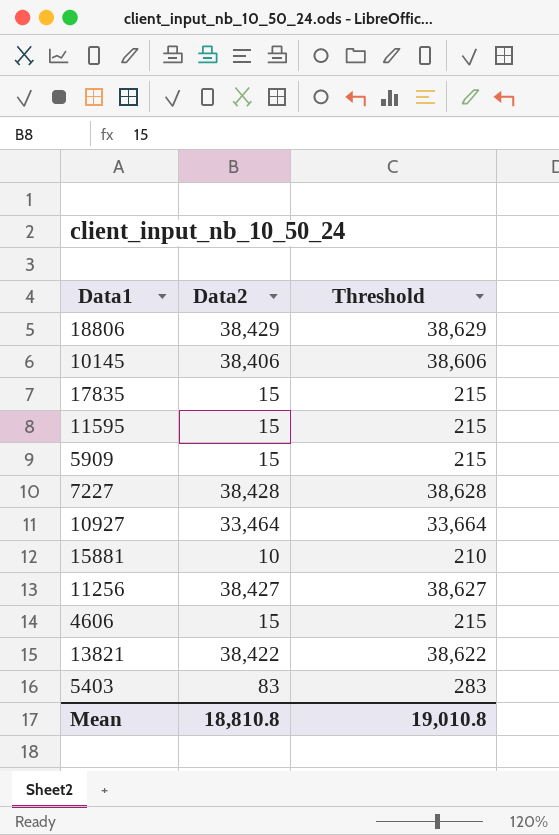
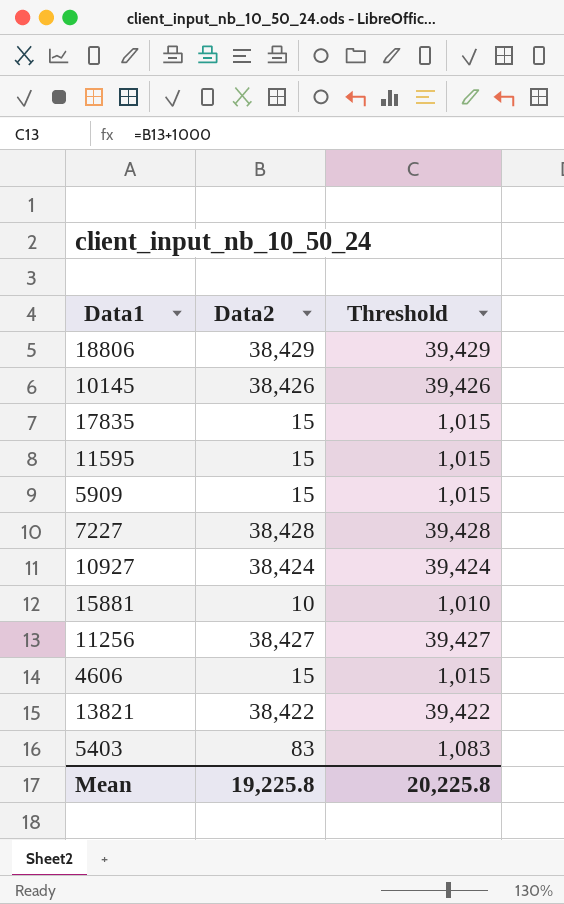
column Threshold | formula: [Data2] + 200 -> [Data2] + 1000
10145 | Data2: 38,406 -> 38,426
10927 | Data2: 33,464 -> 38,424
Mean | Data2: 18,810.8 -> 19,225.8
Mean | Threshold: 19,010.8 -> 20,225.8

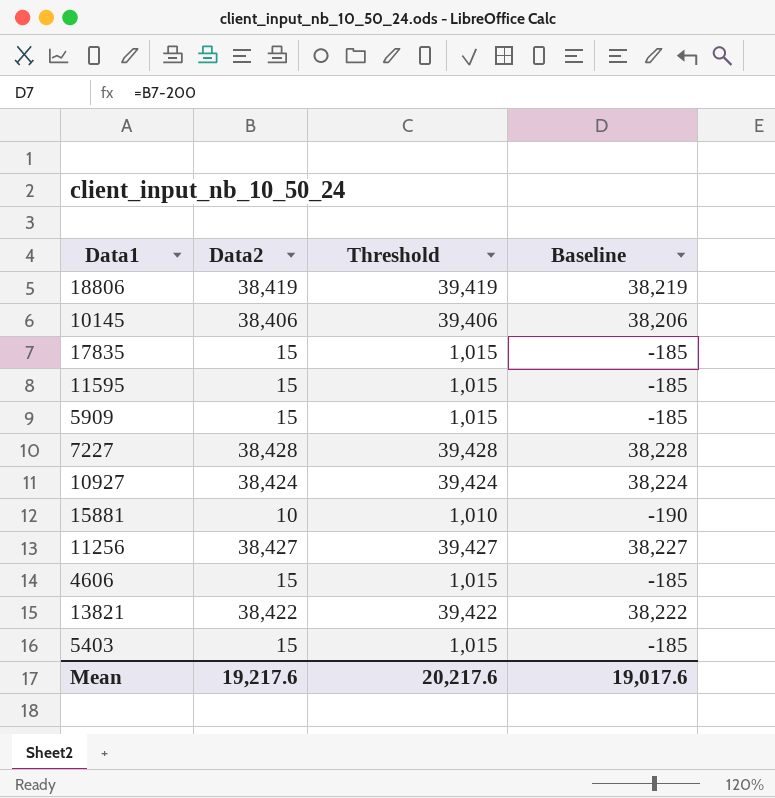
column Baseline | formula: none -> [Data2] - 200
18806 | Data2: 38,429 -> 38,419
18806 | Threshold: 39,429 -> 39,419
10145 | Data2: 38,426 -> 38,406
10145 | Threshold: 39,426 -> 39,406
5403 | Data2: 83 -> 15
5403 | Threshold: 1,083 -> 1,015
Mean | Data2: 19,225.8 -> 19,217.6
Mean | Threshold: 20,225.8 -> 20,217.6

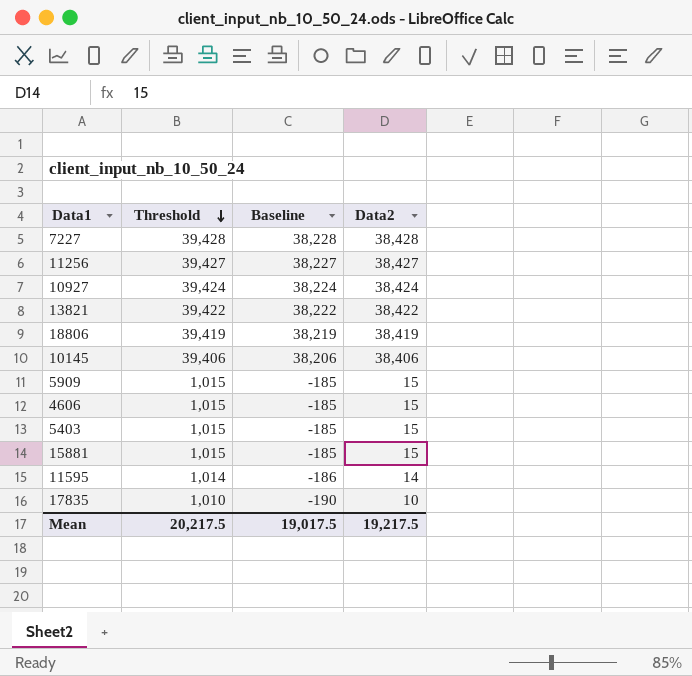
row order: none -> Threshold descending
column Data2 | position: 2 -> 4
15881 | Threshold: 1,010 -> 1,015
15881 | Baseline: -190 -> -185
15881 | Data2: 10 -> 15
11595 | Threshold: 1,015 -> 1,014
11595 | Baseline: -185 -> -186
11595 | Data2: 15 -> 14
17835 | Threshold: 1,015 -> 1,010
17835 | Baseline: -185 -> -190
17835 | Data2: 15 -> 10
Mean | Threshold: 20,217.6 -> 20,217.5
Mean | Baseline: 19,017.6 -> 19,017.5
Mean | Data2: 19,217.6 -> 19,217.5

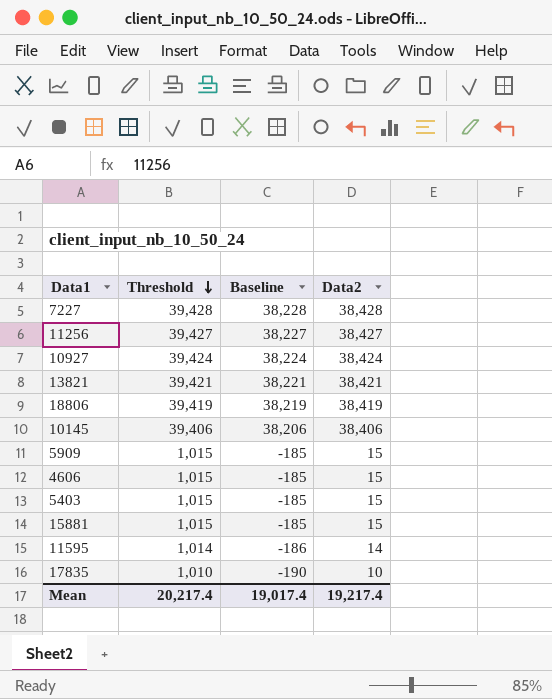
13821 | Threshold: 39,422 -> 39,421
13821 | Baseline: 38,222 -> 38,221
13821 | Data2: 38,422 -> 38,421
Mean | Threshold: 20,217.5 -> 20,217.4
Mean | Baseline: 19,017.5 -> 19,017.4
Mean | Data2: 19,217.5 -> 19,217.4

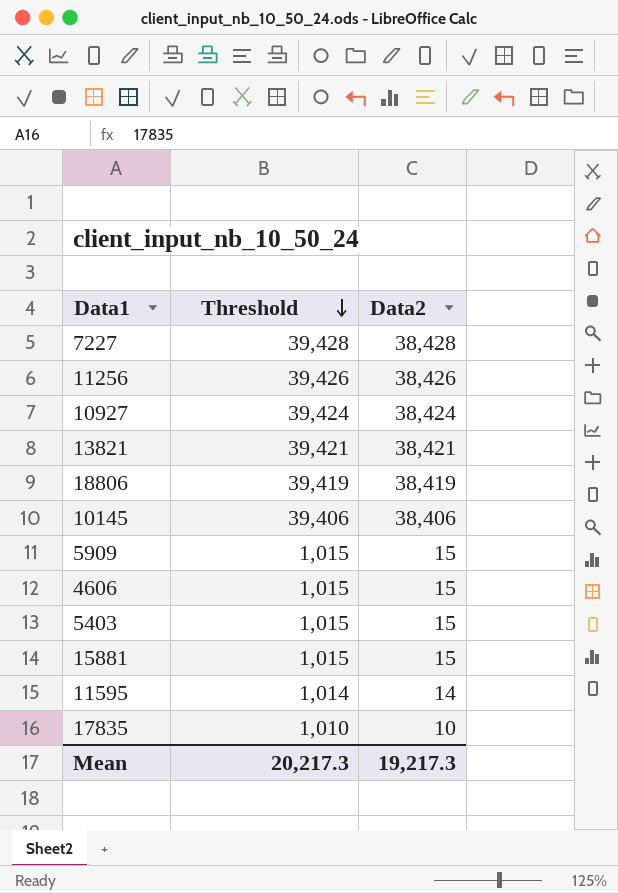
column Baseline | formula: [Data2] - 200 -> none
11256 | Threshold: 39,427 -> 39,426
11256 | Data2: 38,427 -> 38,426
Mean | Threshold: 20,217.4 -> 20,217.3
Mean | Data2: 19,217.4 -> 19,217.3

